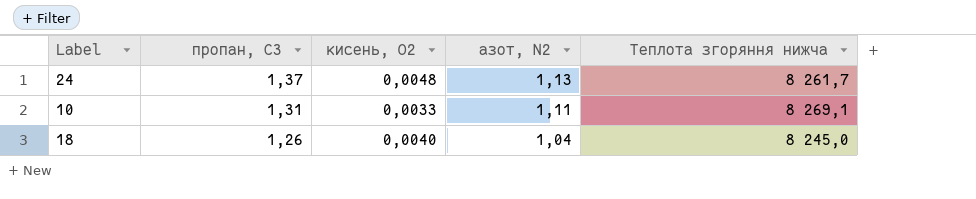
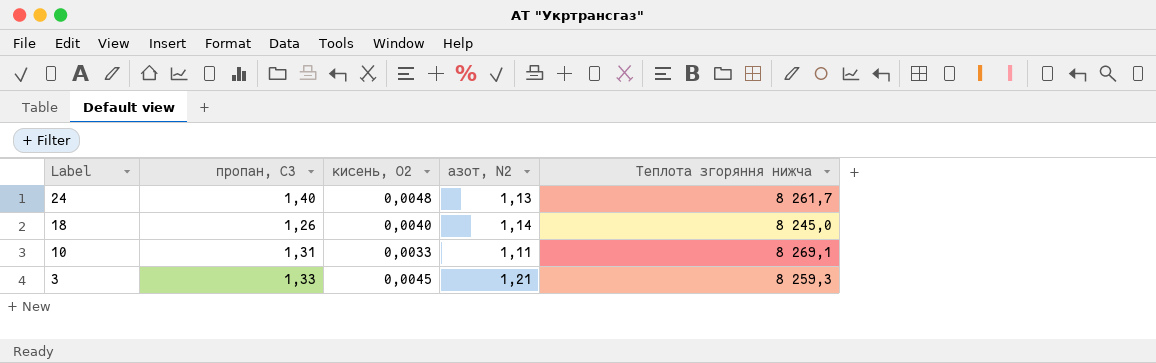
row order: пропан, С3 descending -> Label descending
24 | пропан, С3: 1,37 -> 1,40
18 | азот, N2: 1,04 -> 1,14
row 3: none -> 1,33 | 0,0045 | 1,21 | 8 259,3

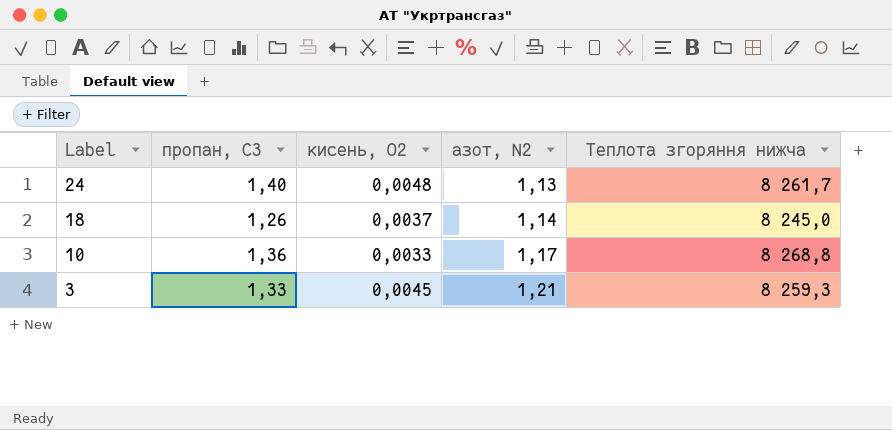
18 | кисень, О2: 0,0040 -> 0,0037
10 | пропан, С3: 1,31 -> 1,36
10 | азот, N2: 1,11 -> 1,17
10 | Теплота згоряння нижча: 8 269,1 -> 8 268,8

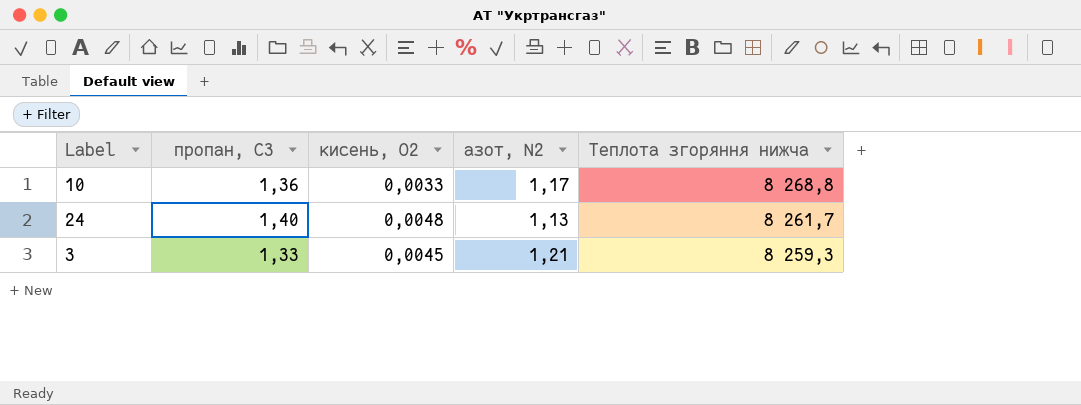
row order: Label descending -> Теплота згоряння нижча descending
row 18: 1,26 | 0,0037 | 1,14 | 8 245,0 -> none

